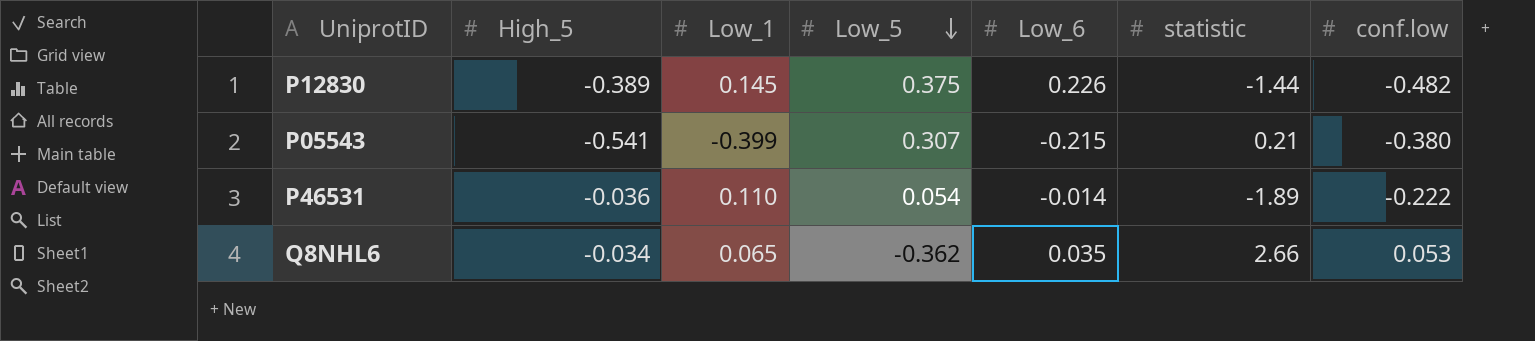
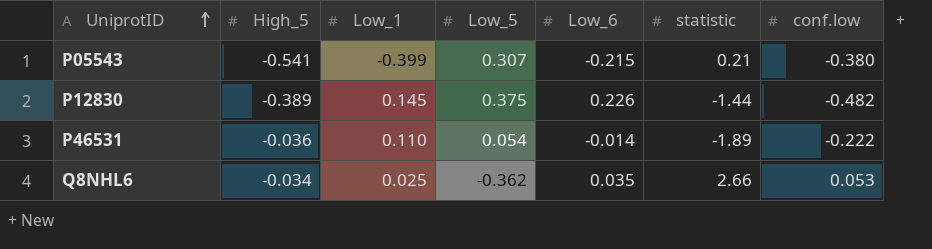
row order: Low_5 descending -> UniprotID ascending
Q8NHL6 | Low_1: 0.065 -> 0.025

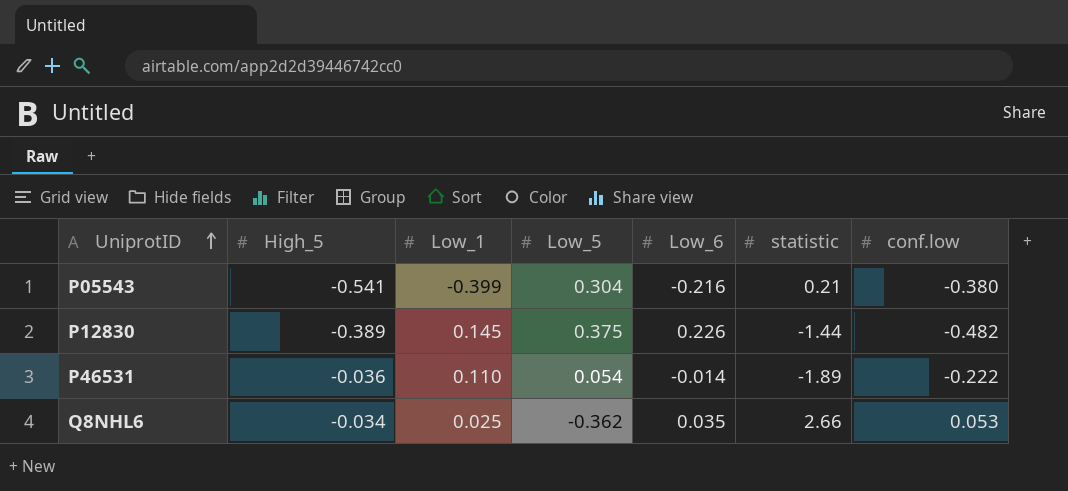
P05543 | Low_5: 0.307 -> 0.304
P05543 | Low_6: -0.215 -> -0.216

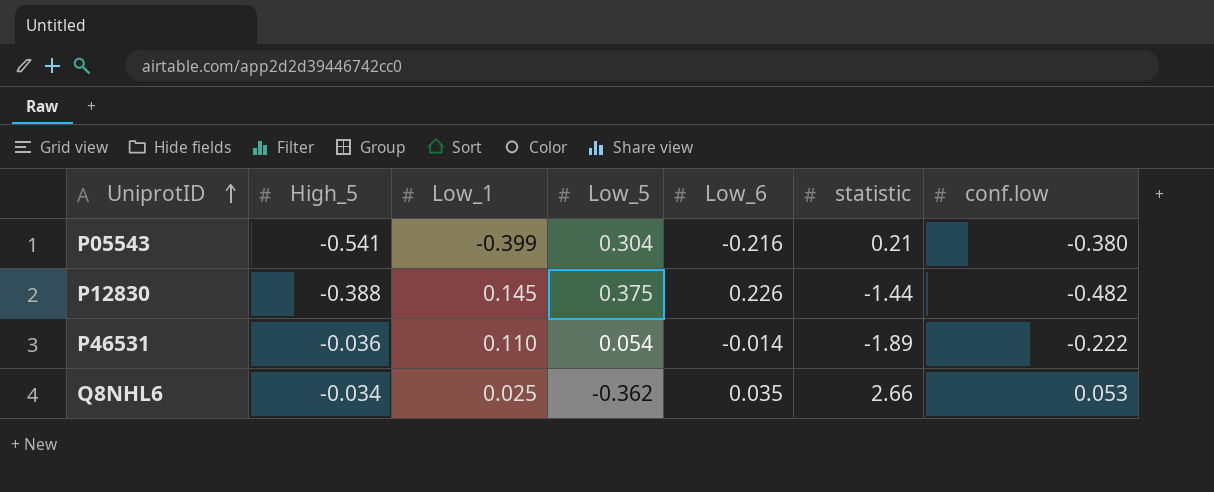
P12830 | High_5: -0.389 -> -0.388

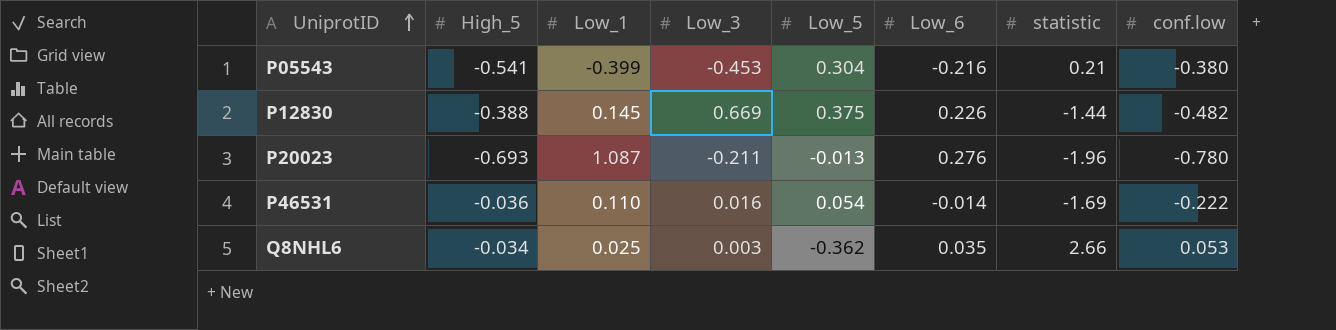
column Low_3 | position: none -> 4
row P20023: none -> -0.693 | 1.087 | -0.211 | -0.013 | 0.276 | -1.96 | -0.780
P46531 | statistic: -1.89 -> -1.69

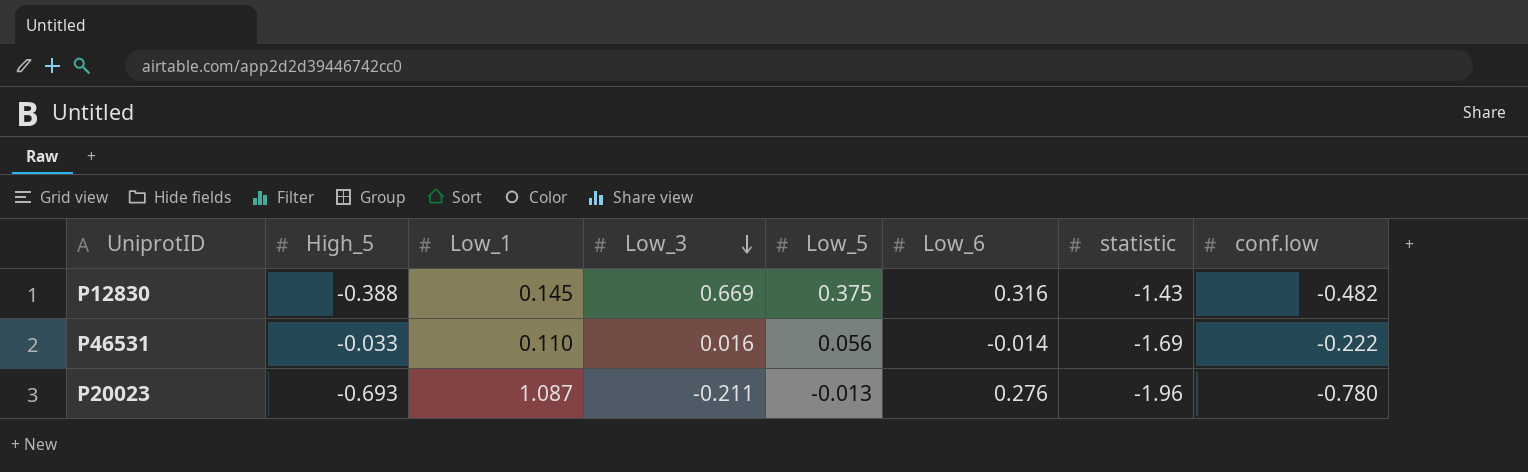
row order: UniprotID ascending -> Low_3 descending
row P05543: -0.541 | -0.399 | -0.453 | 0.304 | -0.216 | 0.21 | -0.380 -> none
row Q8NHL6: -0.034 | 0.025 | 0.003 | -0.362 | 0.035 | 2.66 | 0.053 -> none
P12830 | Low_6: 0.226 -> 0.316
P12830 | statistic: -1.44 -> -1.43
P46531 | High_5: -0.036 -> -0.033
P46531 | Low_5: 0.054 -> 0.056

